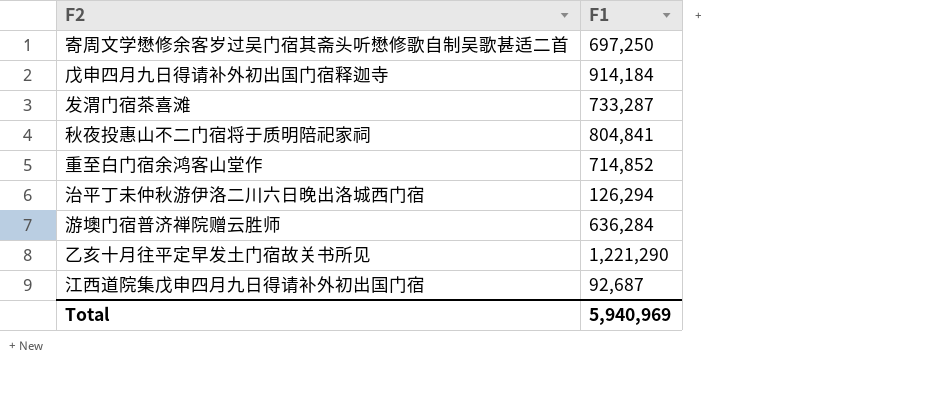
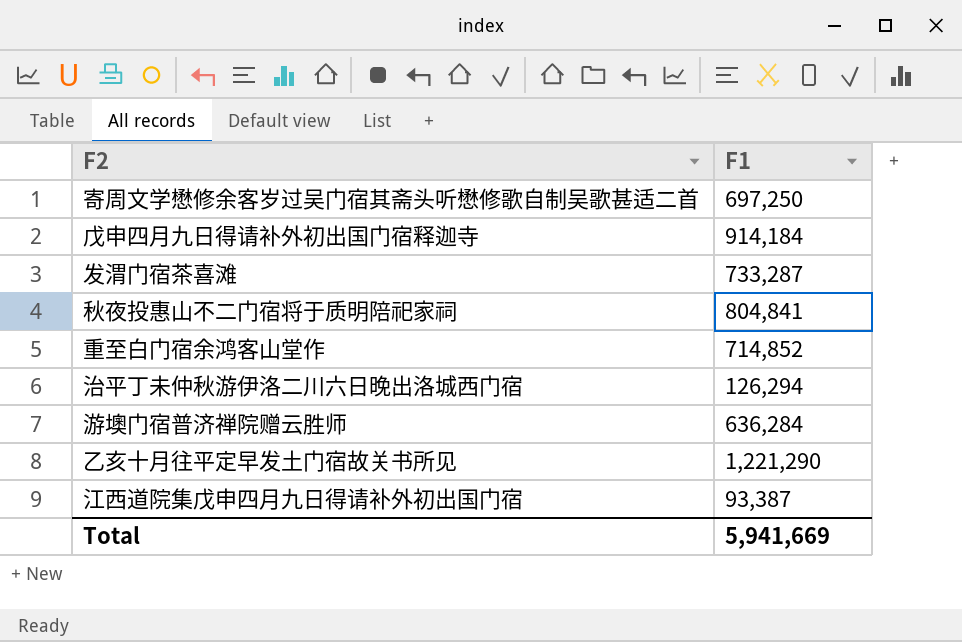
江西道院集戊申四月九日得请补外初出国门宿 | F1: 92,687 -> 93,387
Total | F1: 5,940,969 -> 5,941,669

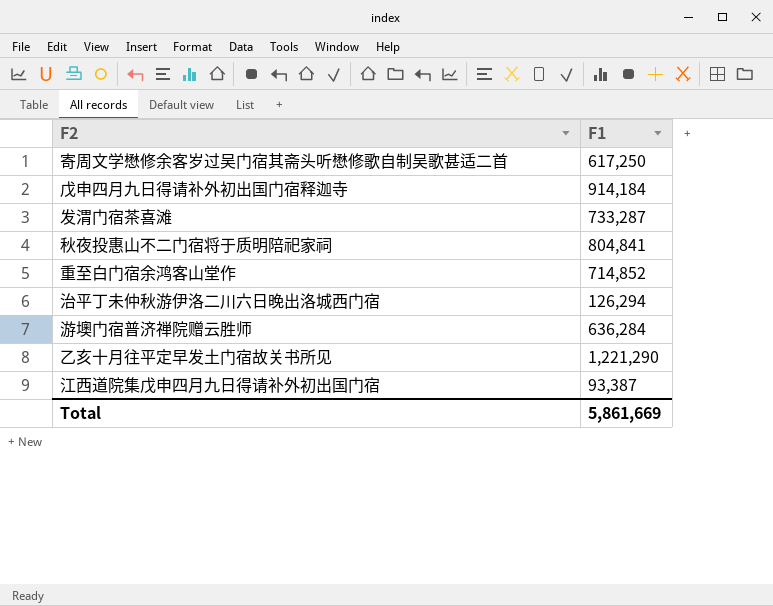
寄周文学懋修余客岁过吴门宿其斋头听懋修歌自制吴歌甚适二首 | F1: 697,250 -> 617,250
Total | F1: 5,941,669 -> 5,861,669

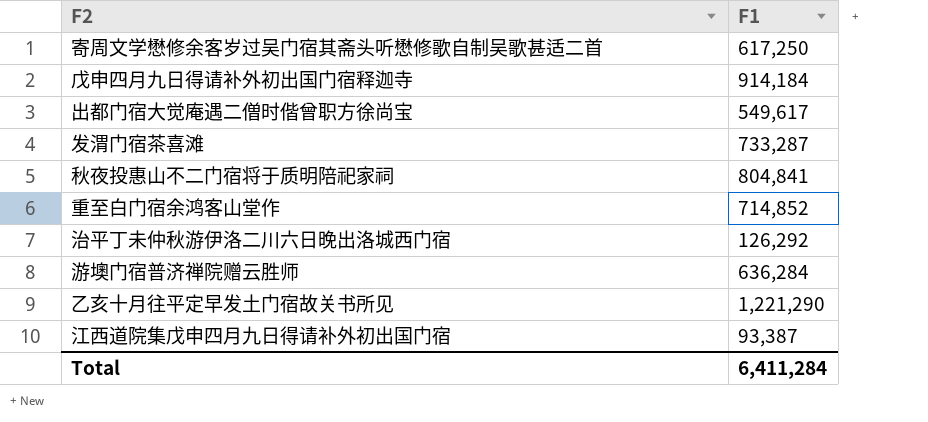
row 出都门宿大觉庵遇二僧时偕曾职方徐尚宝: none -> 549,617
治平丁未仲秋游伊洛二川六日晚出洛城西门宿 | F1: 126,294 -> 126,292
Total | F1: 5,861,669 -> 6,411,284

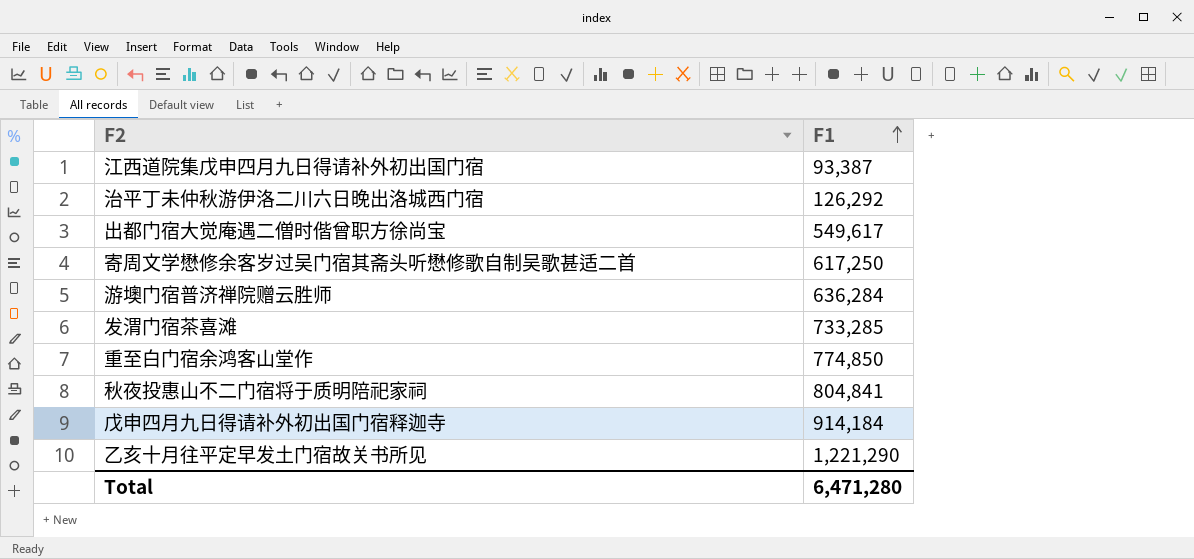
row order: none -> F1 ascending
发渭门宿茶喜滩 | F1: 733,287 -> 733,285
重至白门宿余鸿客山堂作 | F1: 714,852 -> 774,850
Total | F1: 6,411,284 -> 6,471,280

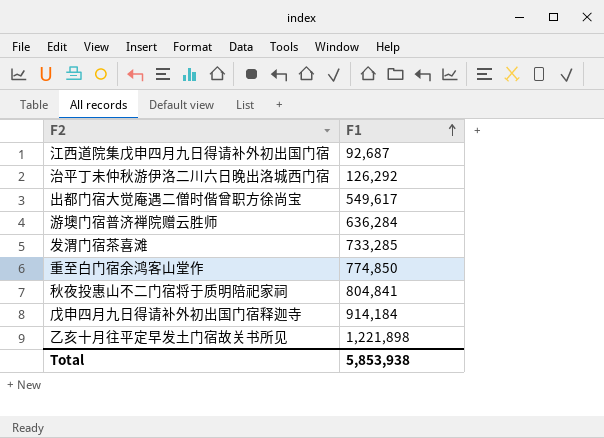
row 寄周文学懋修余客岁过吴门宿其斋头听懋修歌自制吴歌甚适二首: 617,250 -> none
江西道院集戊申四月九日得请补外初出国门宿 | F1: 93,387 -> 92,687
乙亥十月往平定早发土门宿故关书所见 | F1: 1,221,290 -> 1,221,898
Total | F1: 6,471,280 -> 5,853,938

